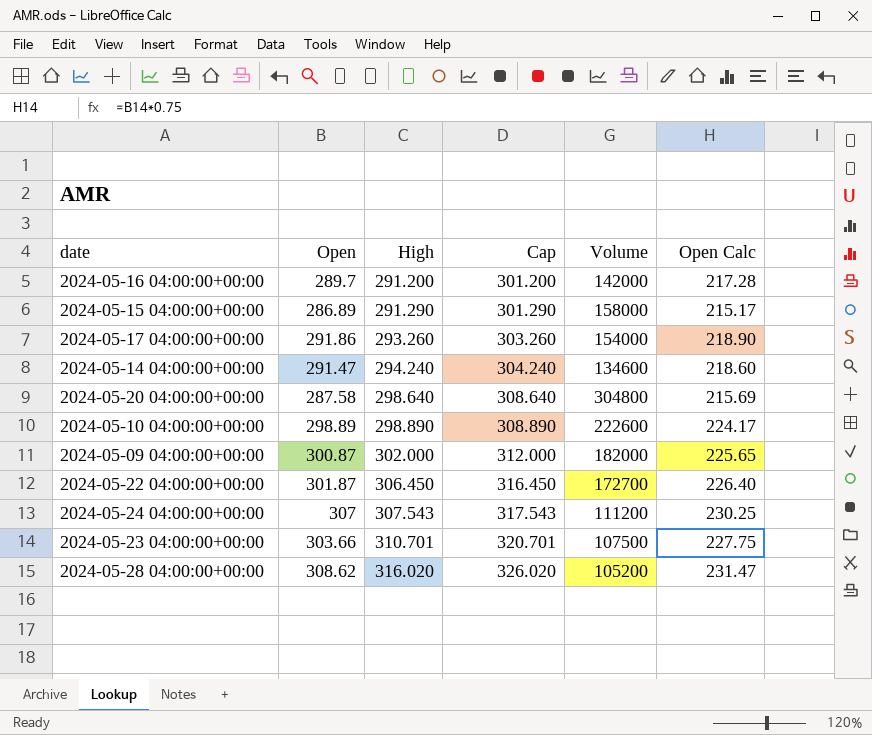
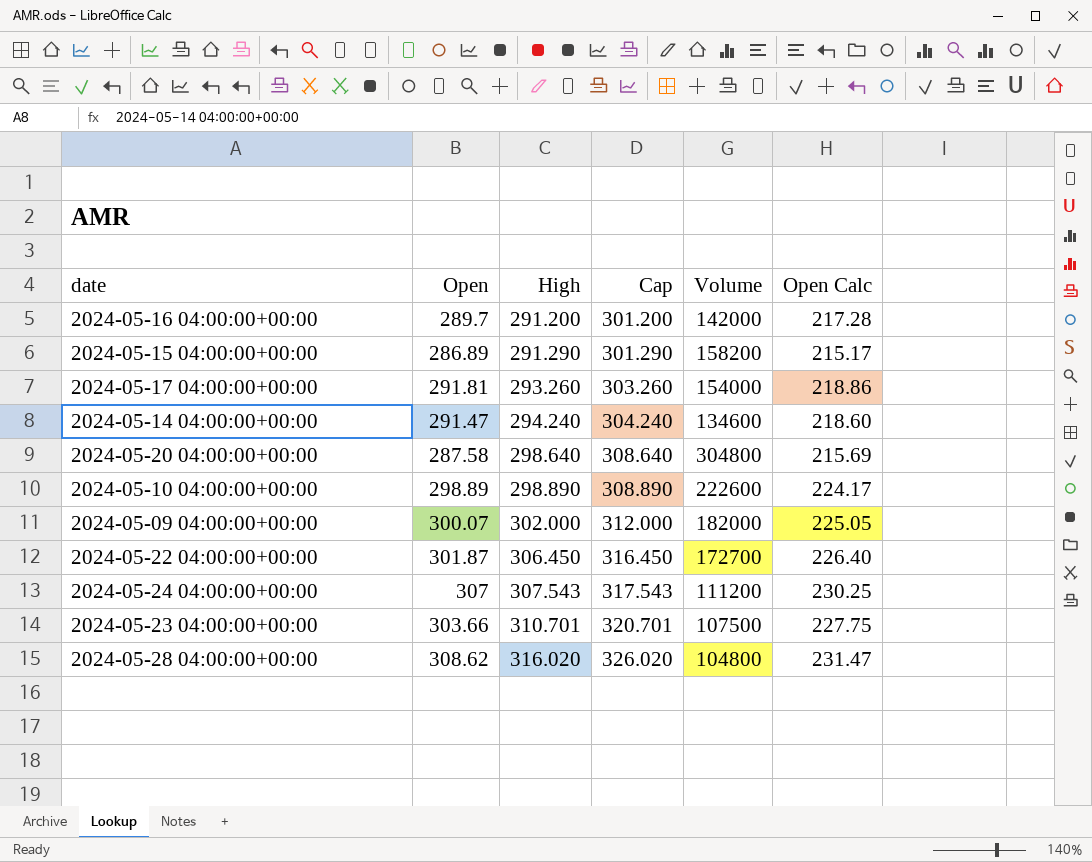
2024-05-15 04:00:00+00:00 | Volume: 158000 -> 158200
2024-05-17 04:00:00+00:00 | Open: 291.86 -> 291.81
2024-05-17 04:00:00+00:00 | Open Calc: 218.90 -> 218.86
2024-05-09 04:00:00+00:00 | Open: 300.87 -> 300.07
2024-05-09 04:00:00+00:00 | Open Calc: 225.65 -> 225.05
2024-05-28 04:00:00+00:00 | Volume: 105200 -> 104800

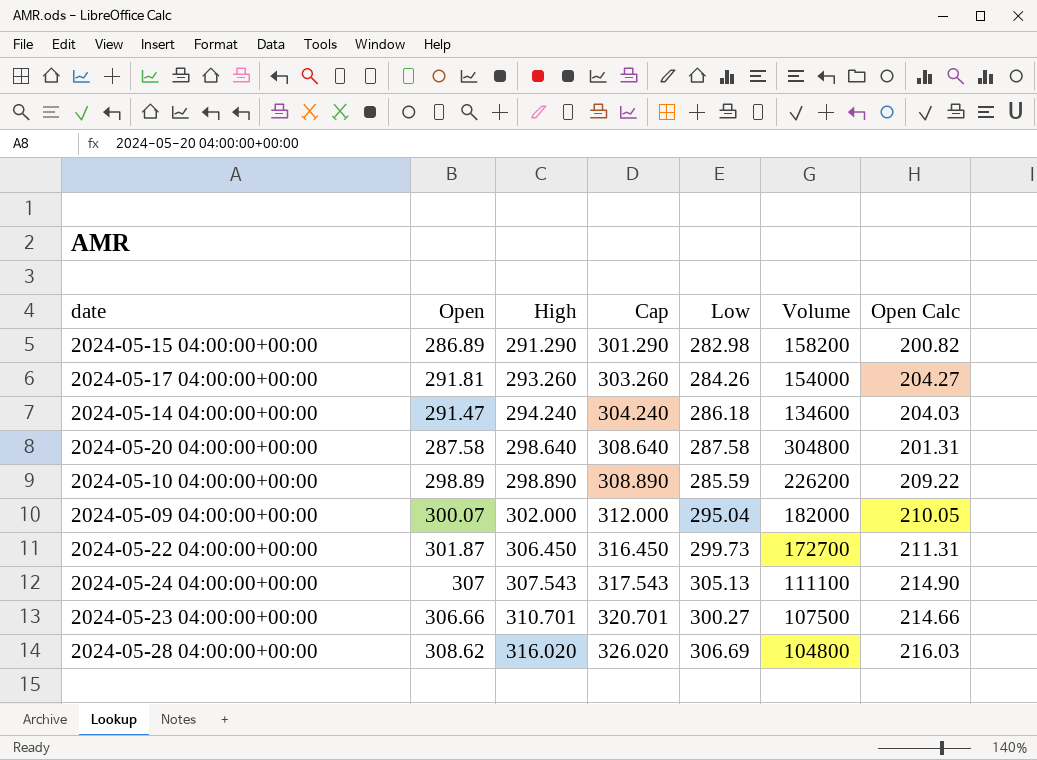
column Low | position: none -> 5
column Open Calc | formula: [Open] * 0.75 -> [Open] * 0.7
row 2024-05-16 04:00:00+00:00: 289.7 | 291.200 | 301.200 | 142000 | 217.28 -> none
2024-05-10 04:00:00+00:00 | Volume: 222600 -> 226200
2024-05-24 04:00:00+00:00 | Volume: 111200 -> 111100
2024-05-23 04:00:00+00:00 | Open: 303.66 -> 306.66

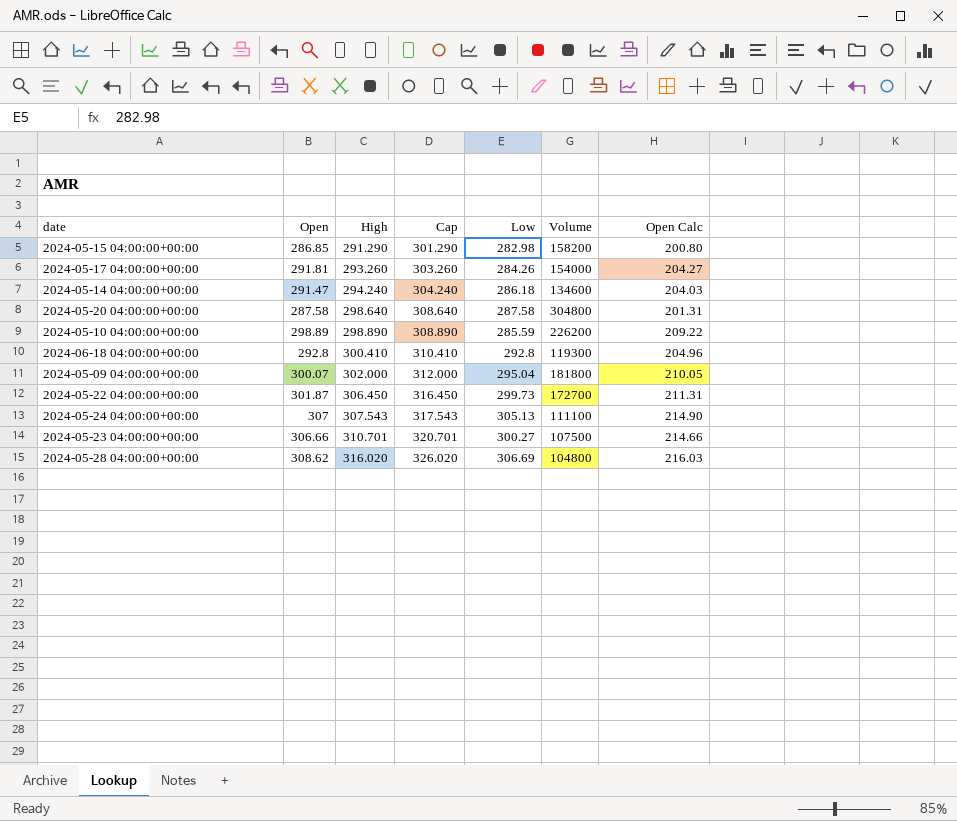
2024-05-15 04:00:00+00:00 | Open: 286.89 -> 286.85
2024-05-15 04:00:00+00:00 | Open Calc: 200.82 -> 200.80
row 2024-06-18 04:00:00+00:00: none -> 292.8 | 300.410 | 310.410 | 292.8 | 119300 | 204.96
2024-05-09 04:00:00+00:00 | Volume: 182000 -> 181800

